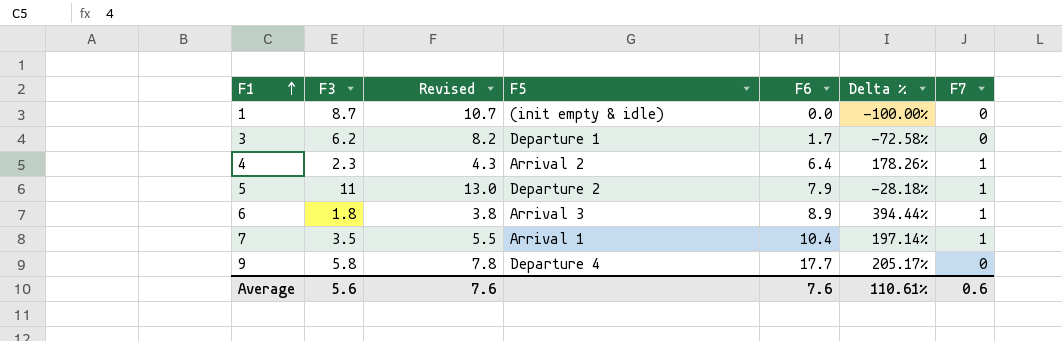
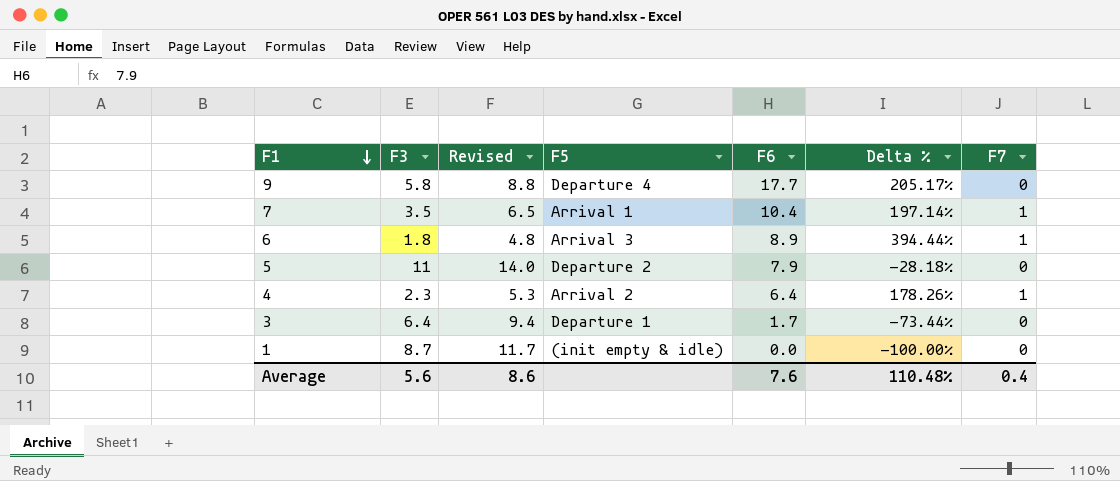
row order: F1 ascending -> F1 descending
column Revised | formula: [F3] + 2 -> [F3] + 3
5 | F7: 1 -> 0
3 | F3: 6.2 -> 6.4
3 | Delta %: -72.58% -> -73.44%
Average | Revised: 7.6 -> 8.6
Average | Delta %: 110.61% -> 110.48%
Average | F7: 0.6 -> 0.4

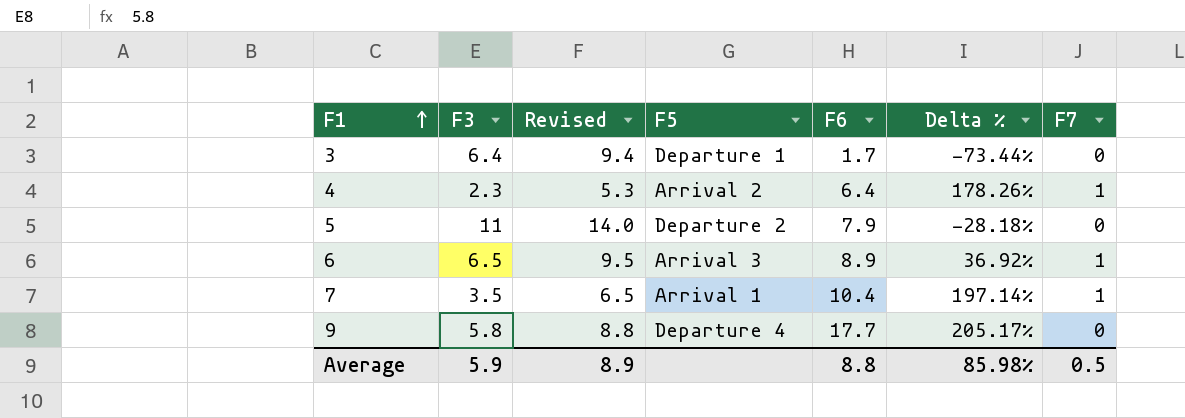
row order: F1 descending -> F1 ascending
row 1: 8.7 | 11.7 | (init empty & idle) | 0.0 | -100.00% | 0 -> none
6 | F3: 1.8 -> 6.5
6 | Revised: 4.8 -> 9.5
6 | Delta %: 394.44% -> 36.92%
Average | F3: 5.6 -> 5.9
Average | Revised: 8.6 -> 8.9
Average | F6: 7.6 -> 8.8
Average | Delta %: 110.48% -> 85.98%
Average | F7: 0.4 -> 0.5

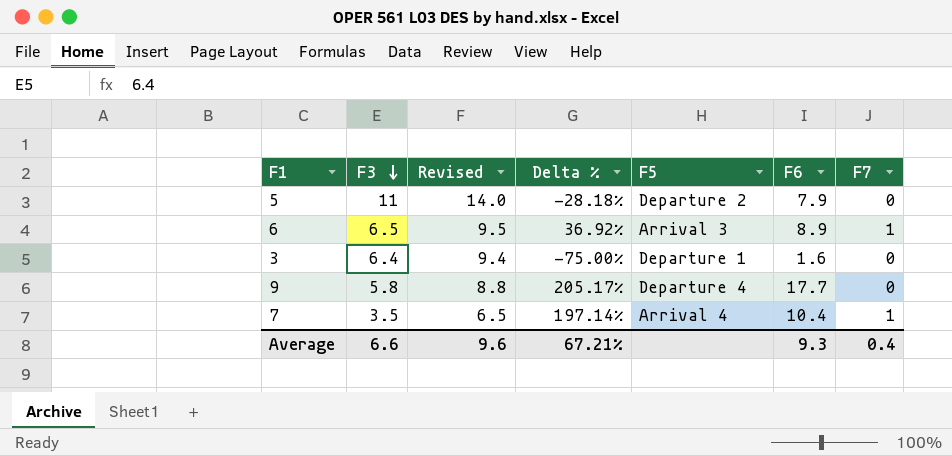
row order: F1 ascending -> F3 descending
column Delta % | position: 6 -> 4
row 4: 2.3 | 5.3 | Arrival 2 | 6.4 | 178.26% | 1 -> none
3 | Delta %: -73.44% -> -75.00%
3 | F6: 1.7 -> 1.6
7 | F5: Arrival 1 -> Arrival 4
Average | F3: 5.9 -> 6.6
Average | Revised: 8.9 -> 9.6
Average | Delta %: 85.98% -> 67.21%
Average | F6: 8.8 -> 9.3
Average | F7: 0.5 -> 0.4

